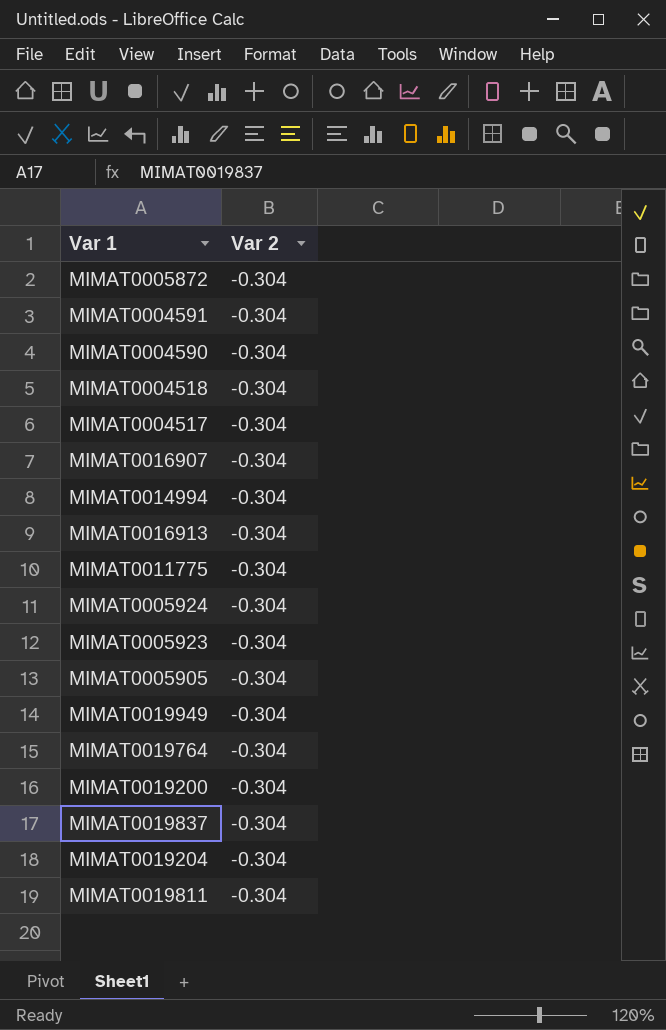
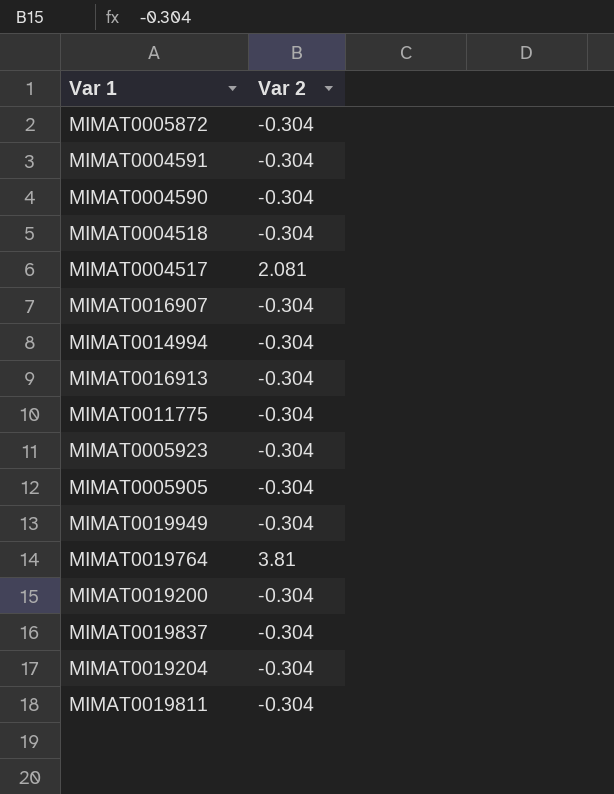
row MIMAT0005924: -0.304 -> none
MIMAT0004517 | Var 2: -0.304 -> 2.081
MIMAT0019764 | Var 2: -0.304 -> 3.81

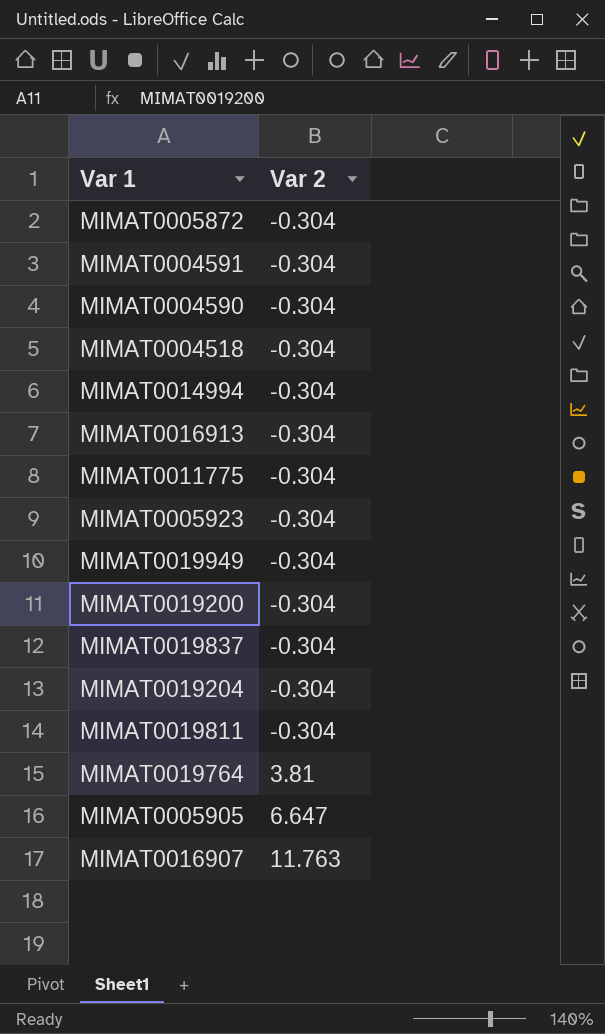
row order: none -> Var 2 ascending
row MIMAT0004517: 2.081 -> none
MIMAT0005905 | Var 2: -0.304 -> 6.647
MIMAT0016907 | Var 2: -0.304 -> 11.763

